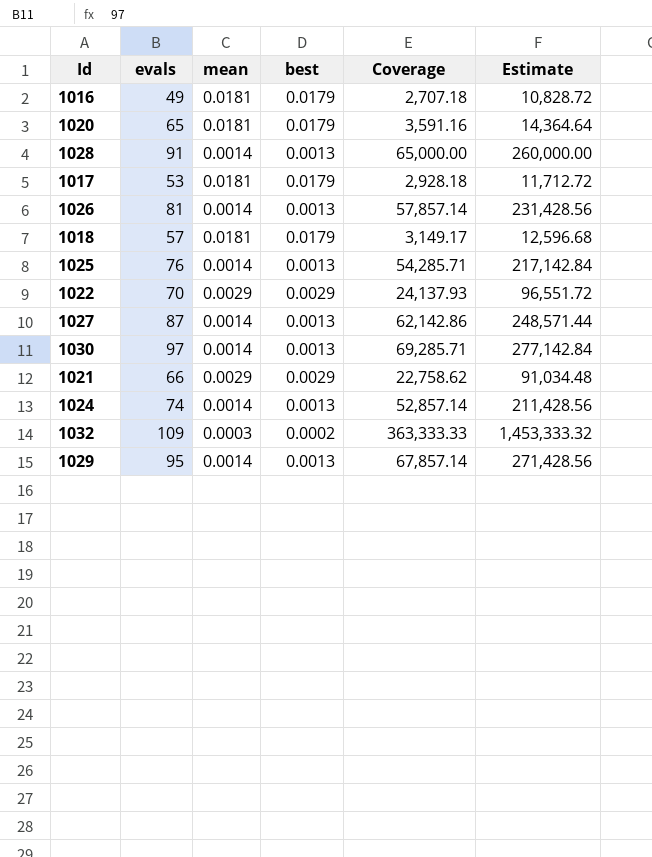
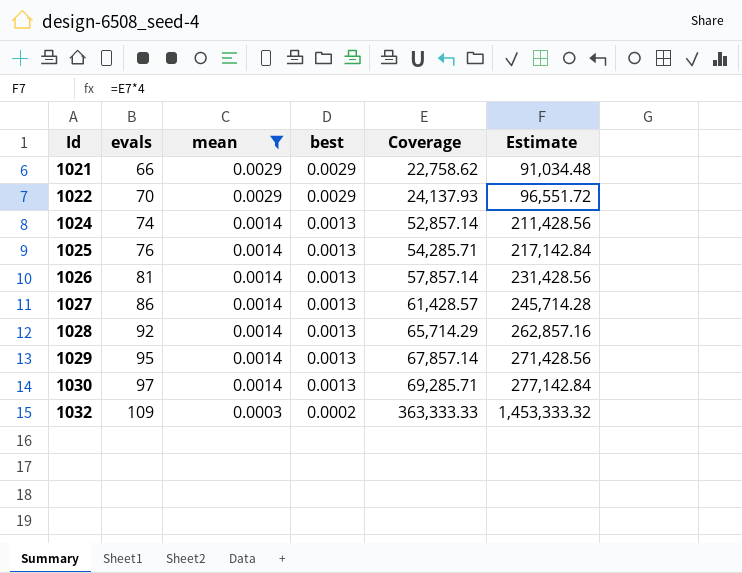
filter: none -> mean != 0.0181
row order: none -> Id ascending
1027 | evals: 87 -> 86
1027 | Coverage: 62,142.86 -> 61,428.57
1027 | Estimate: 248,571.44 -> 245,714.28
1028 | evals: 91 -> 92
1028 | Coverage: 65,000.00 -> 65,714.29
1028 | Estimate: 260,000.00 -> 262,857.16

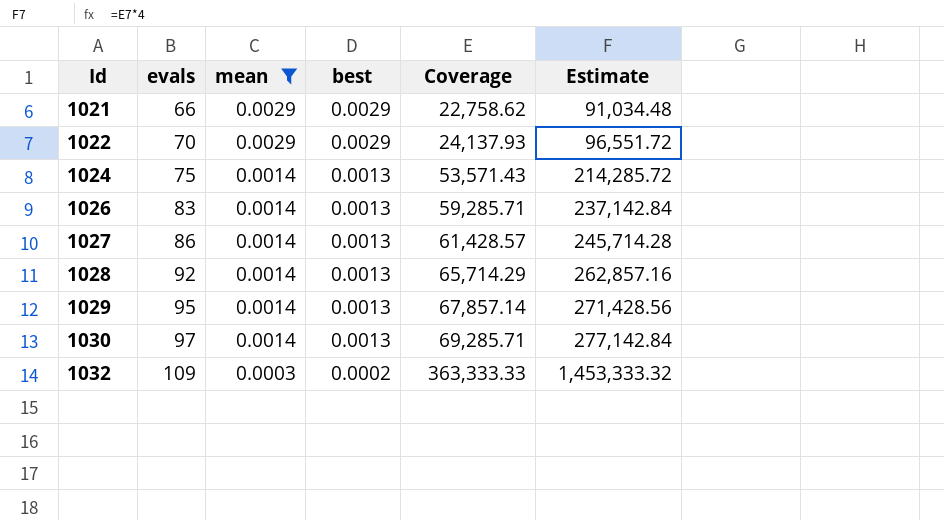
row 1025: 76 | 0.0014 | 0.0013 | 54,285.71 | 217,142.84 -> none
1024 | evals: 74 -> 75
1024 | Coverage: 52,857.14 -> 53,571.43
1024 | Estimate: 211,428.56 -> 214,285.72
1026 | evals: 81 -> 83
1026 | Coverage: 57,857.14 -> 59,285.71
1026 | Estimate: 231,428.56 -> 237,142.84

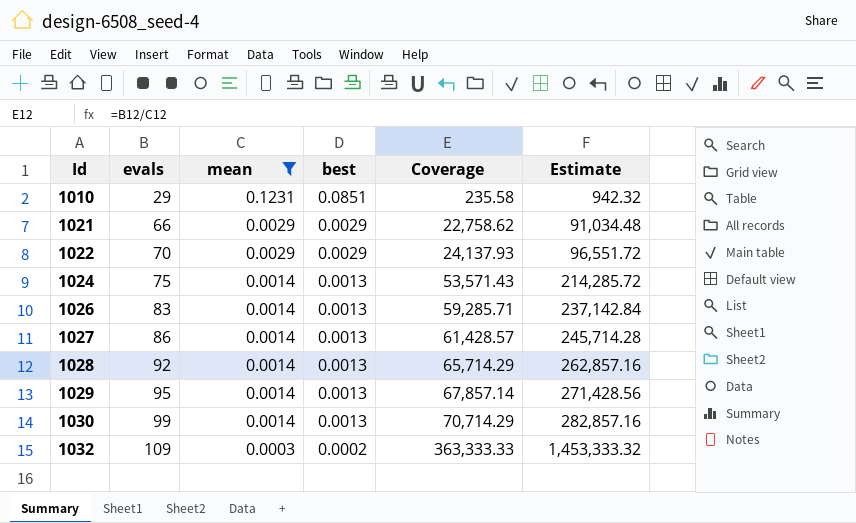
row 1010: none -> 29 | 0.1231 | 0.0851 | 235.58 | 942.32
1030 | evals: 97 -> 99
1030 | Coverage: 69,285.71 -> 70,714.29
1030 | Estimate: 277,142.84 -> 282,857.16

